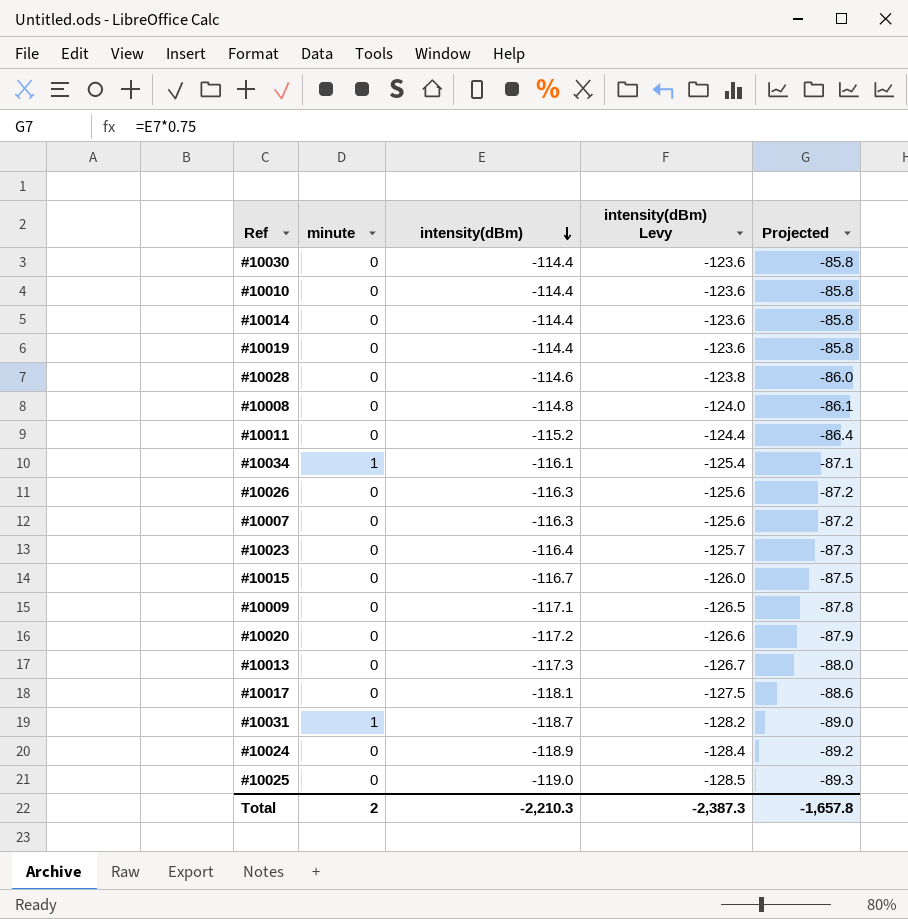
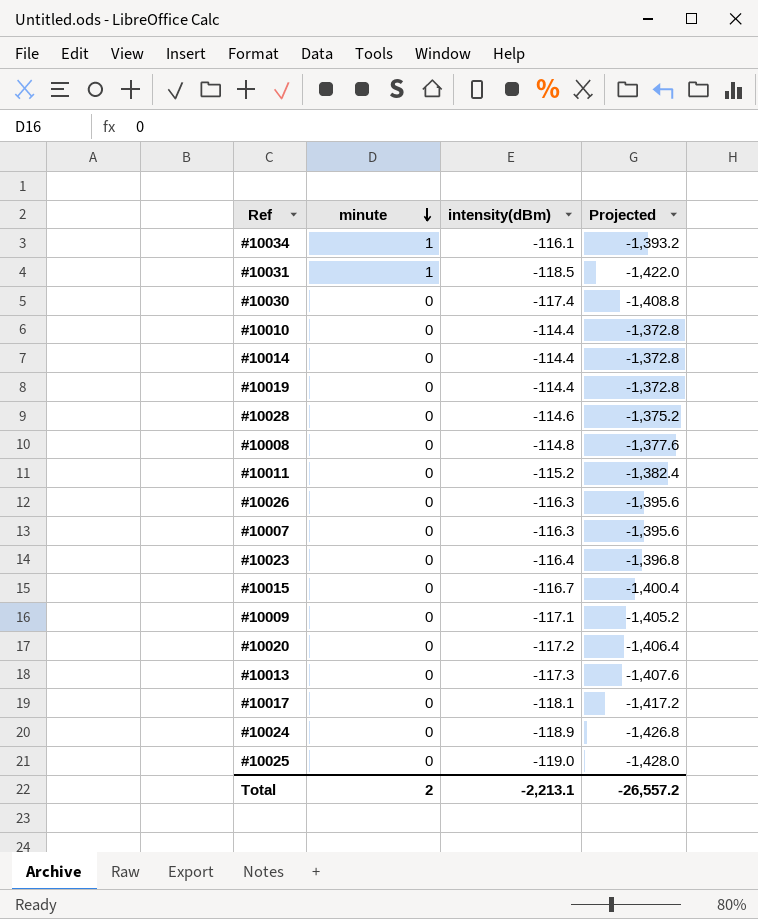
row order: intensity(dBm) descending -> minute descending
column intensity(dBm) Levy | formula: [intensity(dBm)] * 1.08 -> none
column Projected | formula: [intensity(dBm)] * 0.75 -> [intensity(dBm)] * 12
#10031 | intensity(dBm): -118.7 -> -118.5
#10030 | intensity(dBm): -114.4 -> -117.4
Total | intensity(dBm): -2,210.3 -> -2,213.1
Total | Projected: -1,657.8 -> -26,557.2

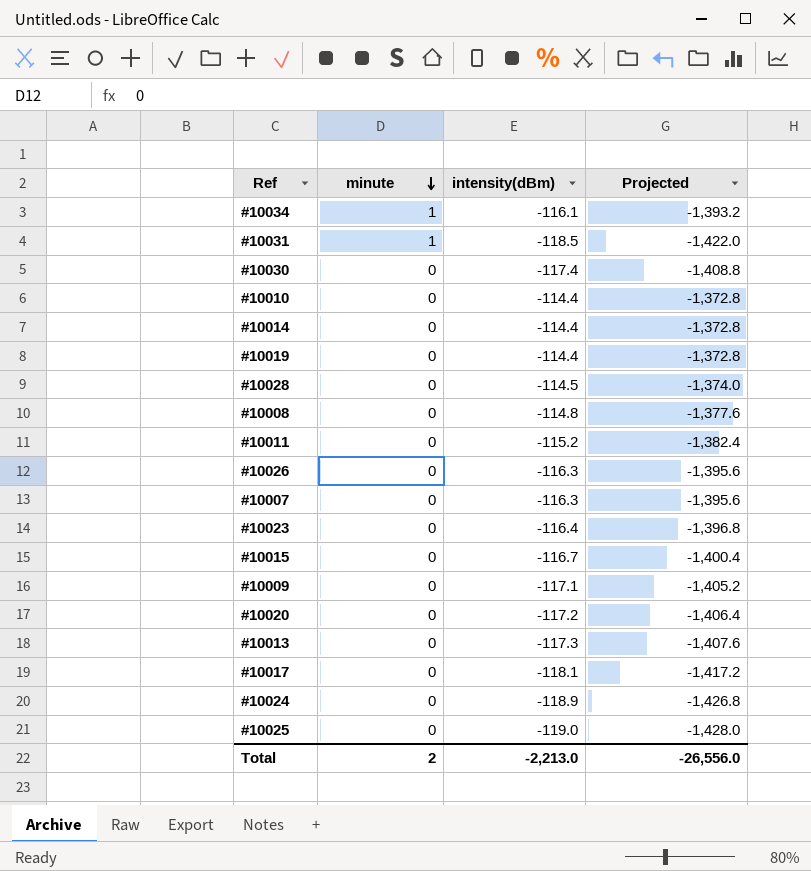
#10028 | intensity(dBm): -114.6 -> -114.5
#10028 | Projected: -1,375.2 -> -1,374.0
Total | intensity(dBm): -2,213.1 -> -2,213.0
Total | Projected: -26,557.2 -> -26,556.0

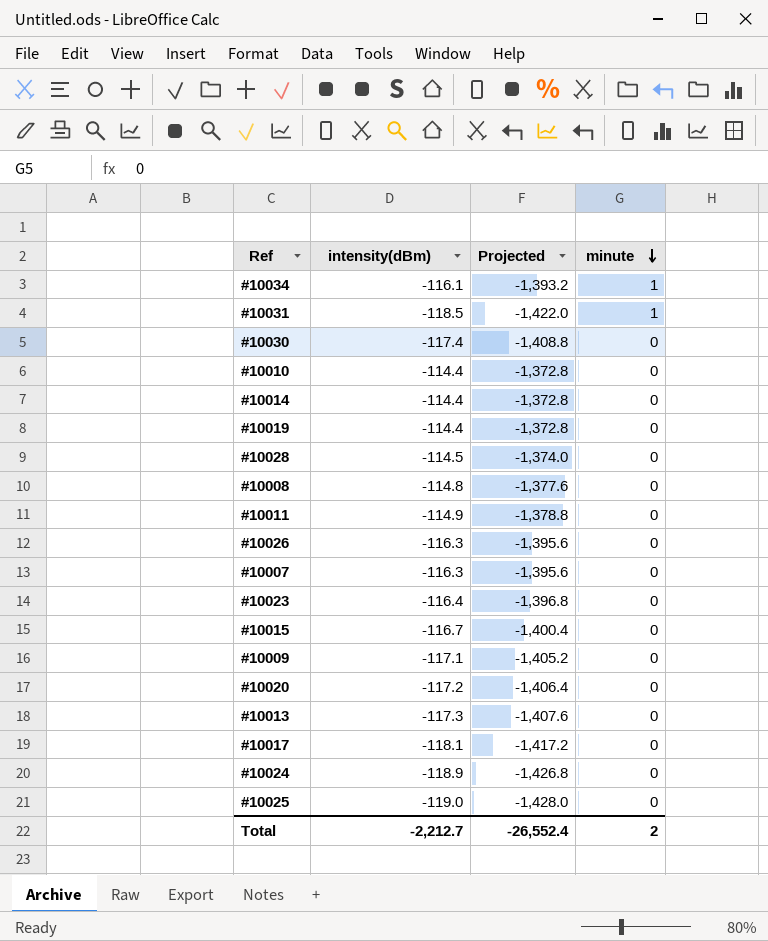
column minute | position: 2 -> 4
#10011 | intensity(dBm): -115.2 -> -114.9
#10011 | Projected: -1,382.4 -> -1,378.8
Total | intensity(dBm): -2,213.0 -> -2,212.7
Total | Projected: -26,556.0 -> -26,552.4

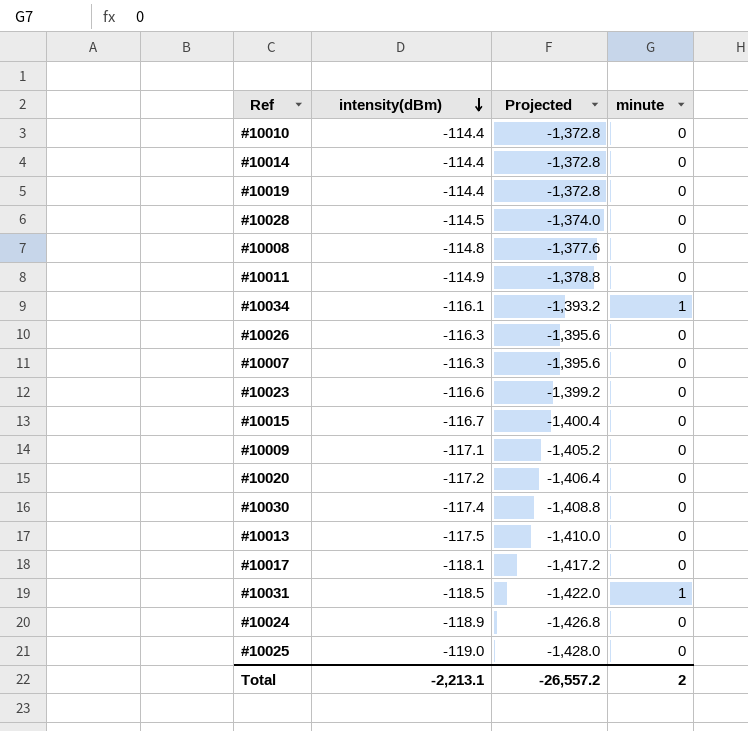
row order: minute descending -> intensity(dBm) descending
#10023 | intensity(dBm): -116.4 -> -116.6
#10023 | Projected: -1,396.8 -> -1,399.2
#10013 | intensity(dBm): -117.3 -> -117.5
#10013 | Projected: -1,407.6 -> -1,410.0
Total | intensity(dBm): -2,212.7 -> -2,213.1
Total | Projected: -26,552.4 -> -26,557.2

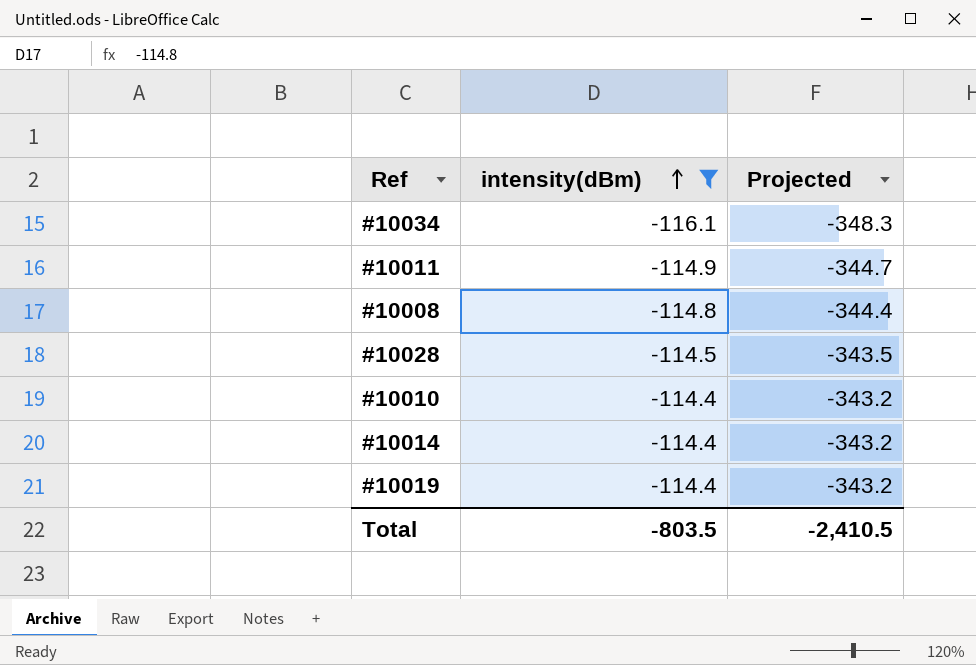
filter: none -> intensity(dBm) >= -116.1
row order: intensity(dBm) descending -> intensity(dBm) ascending
column minute | position: 4 -> none
column Projected | formula: [intensity(dBm)] * 12 -> [intensity(dBm)] * 3
Total | intensity(dBm): -2,213.1 -> -803.5
Total | Projected: -26,557.2 -> -2,410.5

